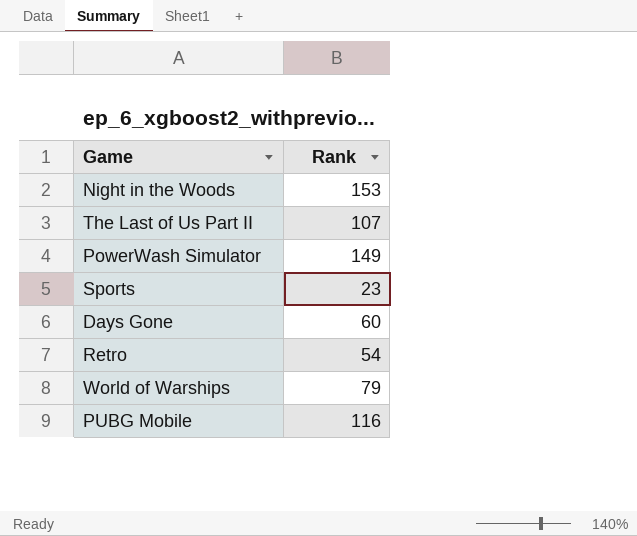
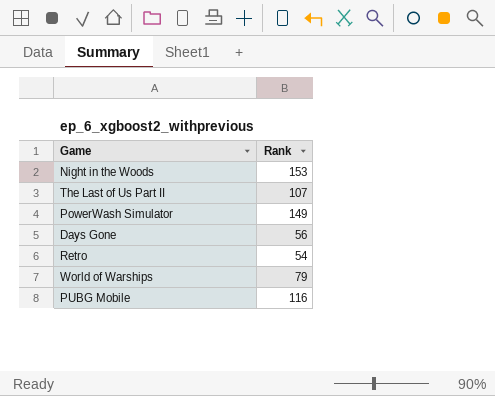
row Sports: 23 -> none
Days Gone | Rank: 60 -> 56

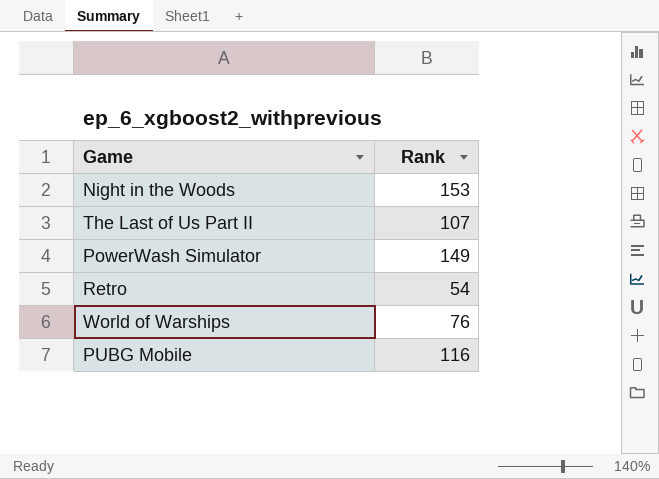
row Days Gone: 56 -> none
World of Warships | Rank: 79 -> 76

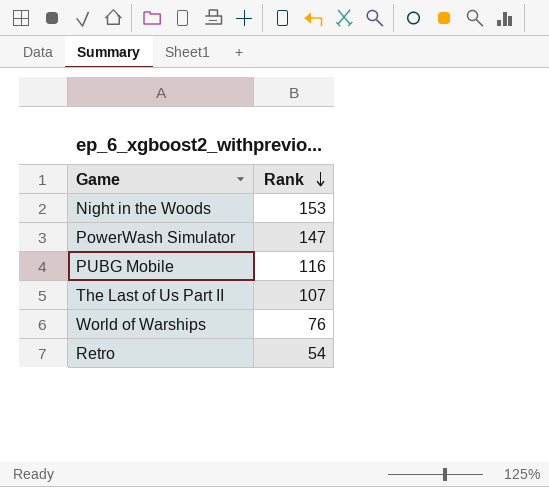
row order: none -> Rank descending
PowerWash Simulator | Rank: 149 -> 147

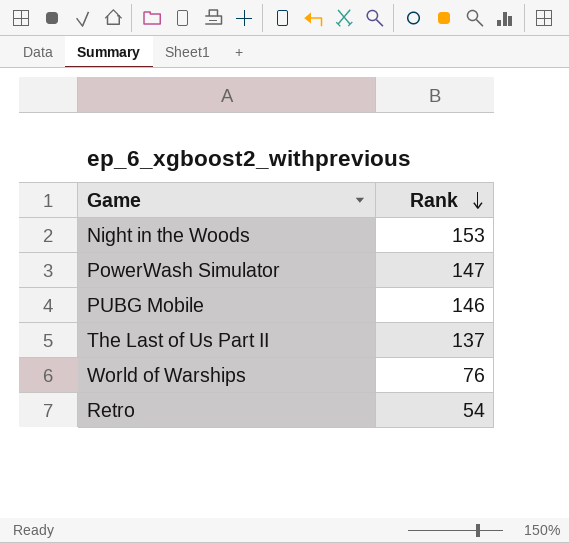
PUBG Mobile | Rank: 116 -> 146
The Last of Us Part II | Rank: 107 -> 137

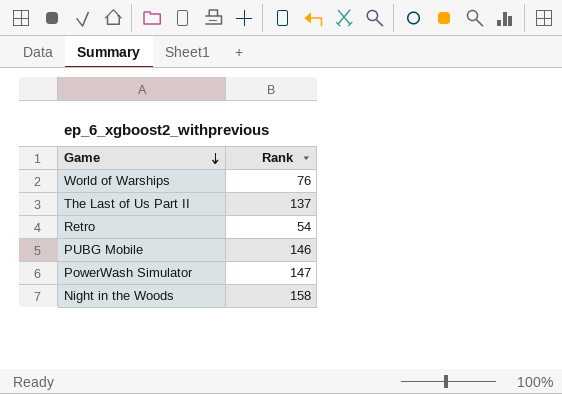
row order: Rank descending -> Game descending
Night in the Woods | Rank: 153 -> 158

